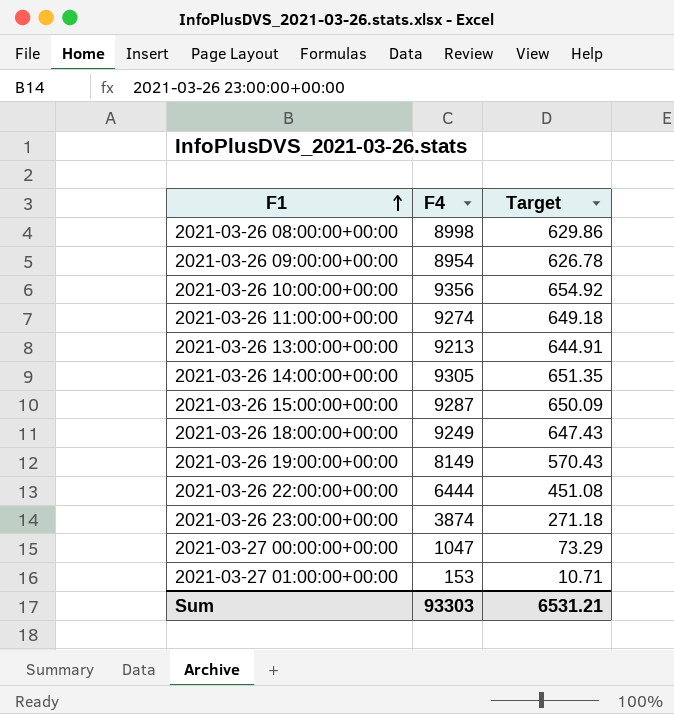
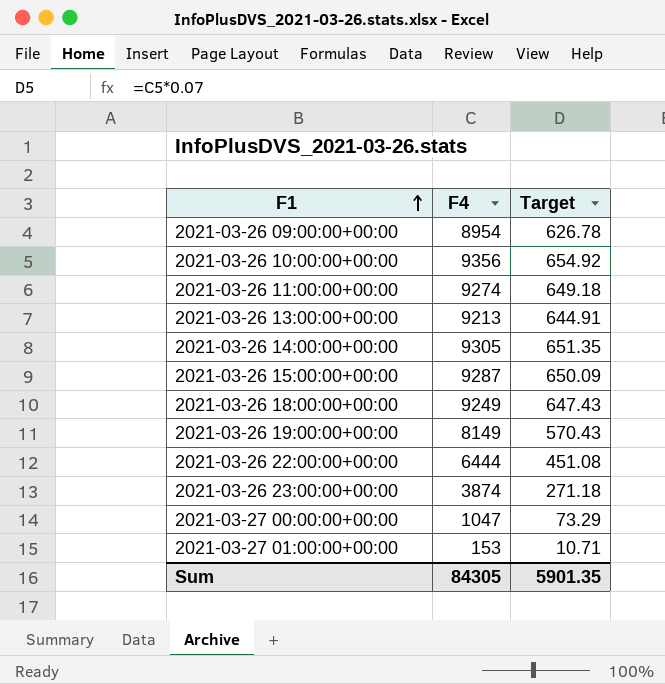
row 2021-03-26 08:00:00+00:00: 8998 | 629.86 -> none
Sum | F4: 93303 -> 84305
Sum | Target: 6531.21 -> 5901.35

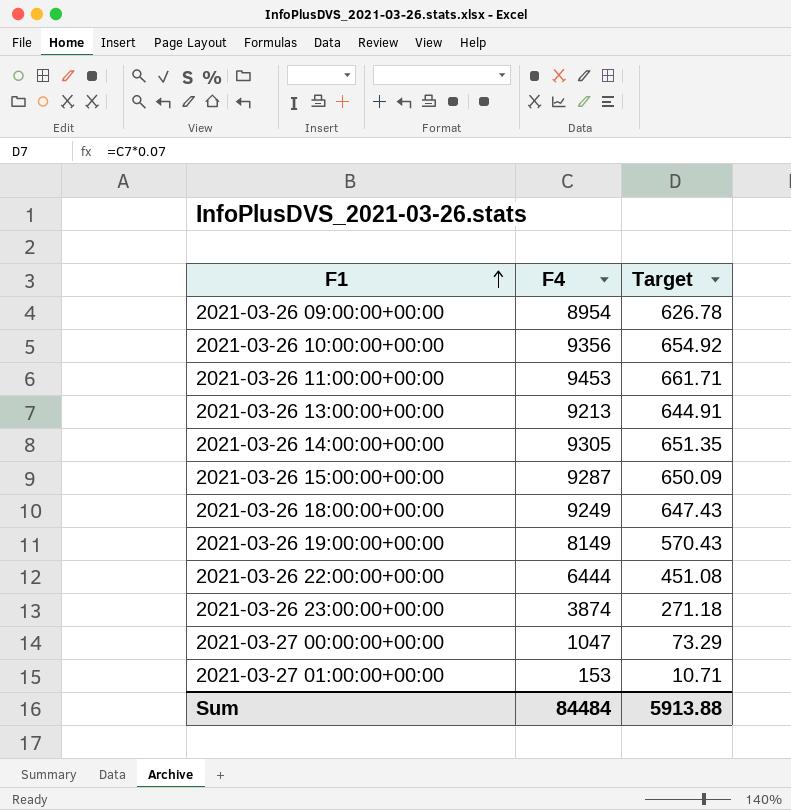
2021-03-26 11:00:00+00:00 | F4: 9274 -> 9453
2021-03-26 11:00:00+00:00 | Target: 649.18 -> 661.71
Sum | F4: 84305 -> 84484
Sum | Target: 5901.35 -> 5913.88

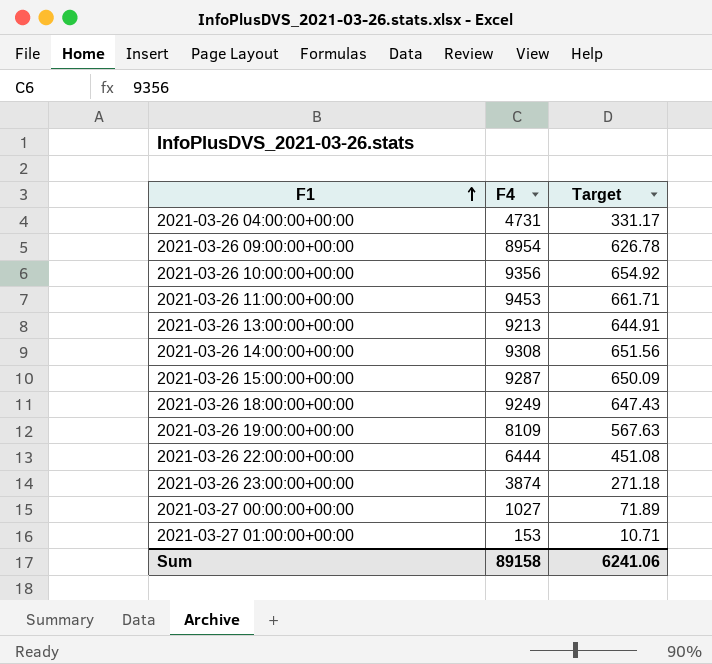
row 2021-03-26 04:00:00+00:00: none -> 4731 | 331.17
2021-03-26 14:00:00+00:00 | F4: 9305 -> 9308
2021-03-26 14:00:00+00:00 | Target: 651.35 -> 651.56
2021-03-26 19:00:00+00:00 | F4: 8149 -> 8109
2021-03-26 19:00:00+00:00 | Target: 570.43 -> 567.63
2021-03-27 00:00:00+00:00 | F4: 1047 -> 1027
2021-03-27 00:00:00+00:00 | Target: 73.29 -> 71.89
Sum | F4: 84484 -> 89158
Sum | Target: 5913.88 -> 6241.06

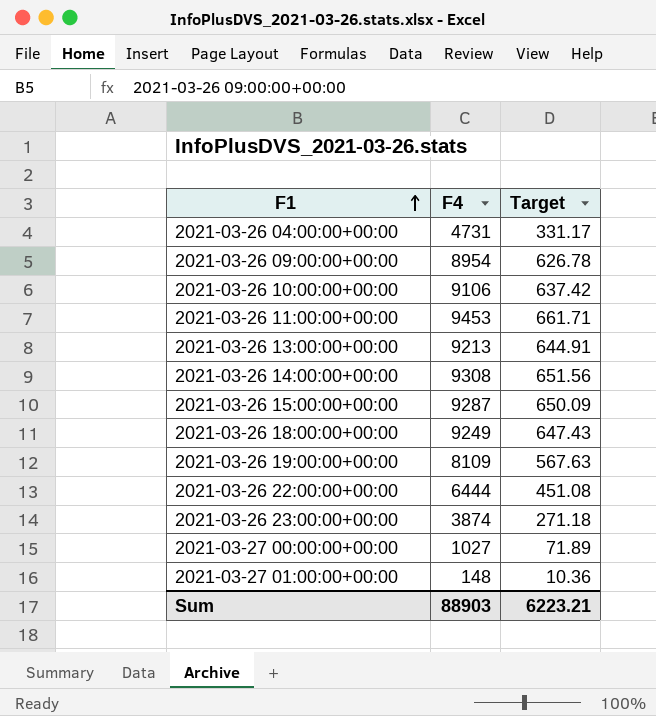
2021-03-26 10:00:00+00:00 | F4: 9356 -> 9106
2021-03-26 10:00:00+00:00 | Target: 654.92 -> 637.42
2021-03-27 01:00:00+00:00 | F4: 153 -> 148
2021-03-27 01:00:00+00:00 | Target: 10.71 -> 10.36
Sum | F4: 89158 -> 88903
Sum | Target: 6241.06 -> 6223.21

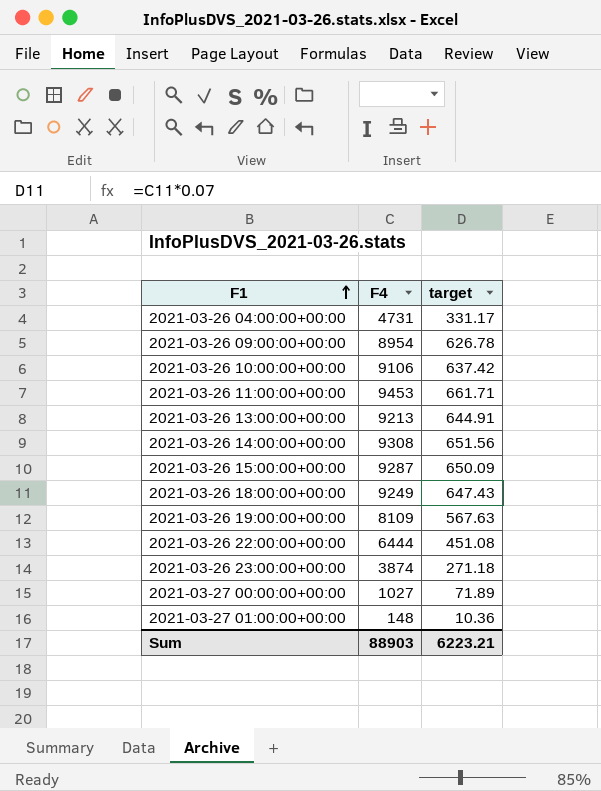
column name: Target -> target

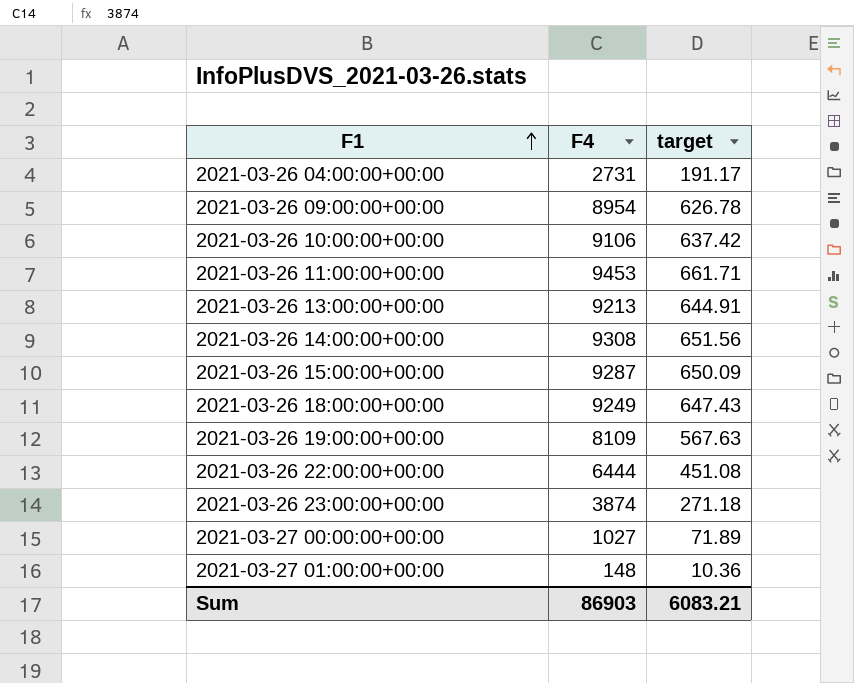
2021-03-26 04:00:00+00:00 | F4: 4731 -> 2731
2021-03-26 04:00:00+00:00 | target: 331.17 -> 191.17
Sum | F4: 88903 -> 86903
Sum | target: 6223.21 -> 6083.21

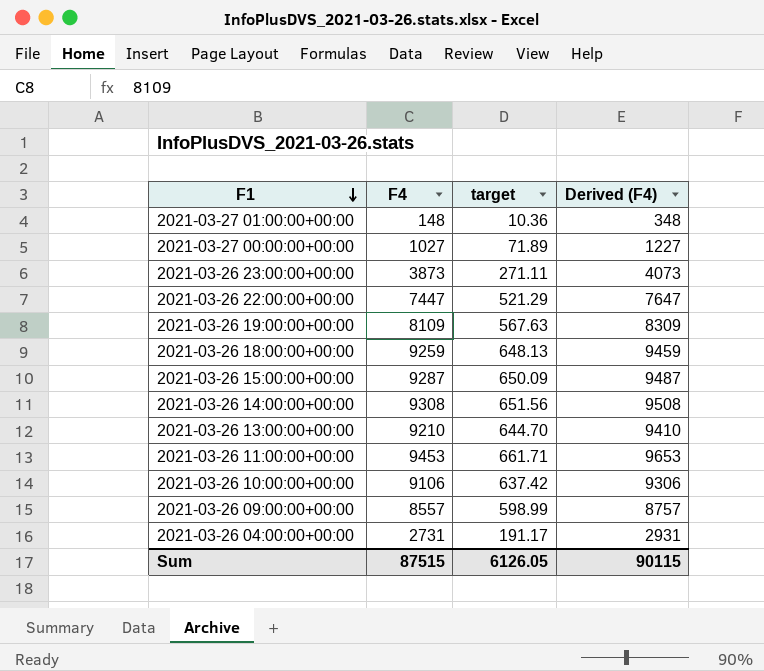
row order: F1 ascending -> F1 descending
column Derived (F4) | formula: none -> [F4] + 200
2021-03-26 23:00:00+00:00 | F4: 3874 -> 3873
2021-03-26 23:00:00+00:00 | target: 271.18 -> 271.11
2021-03-26 22:00:00+00:00 | F4: 6444 -> 7447
2021-03-26 22:00:00+00:00 | target: 451.08 -> 521.29
2021-03-26 18:00:00+00:00 | F4: 9249 -> 9259
2021-03-26 18:00:00+00:00 | target: 647.43 -> 648.13
2021-03-26 13:00:00+00:00 | F4: 9213 -> 9210
2021-03-26 13:00:00+00:00 | target: 644.91 -> 644.70
2021-03-26 09:00:00+00:00 | F4: 8954 -> 8557
2021-03-26 09:00:00+00:00 | target: 626.78 -> 598.99
Sum | F4: 86903 -> 87515
Sum | target: 6083.21 -> 6126.05

